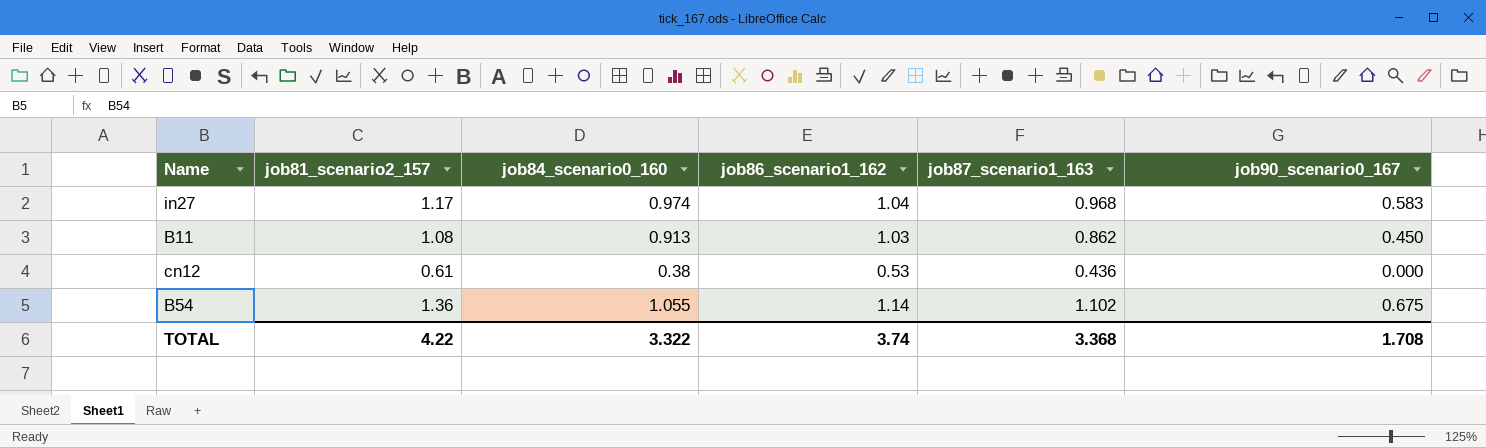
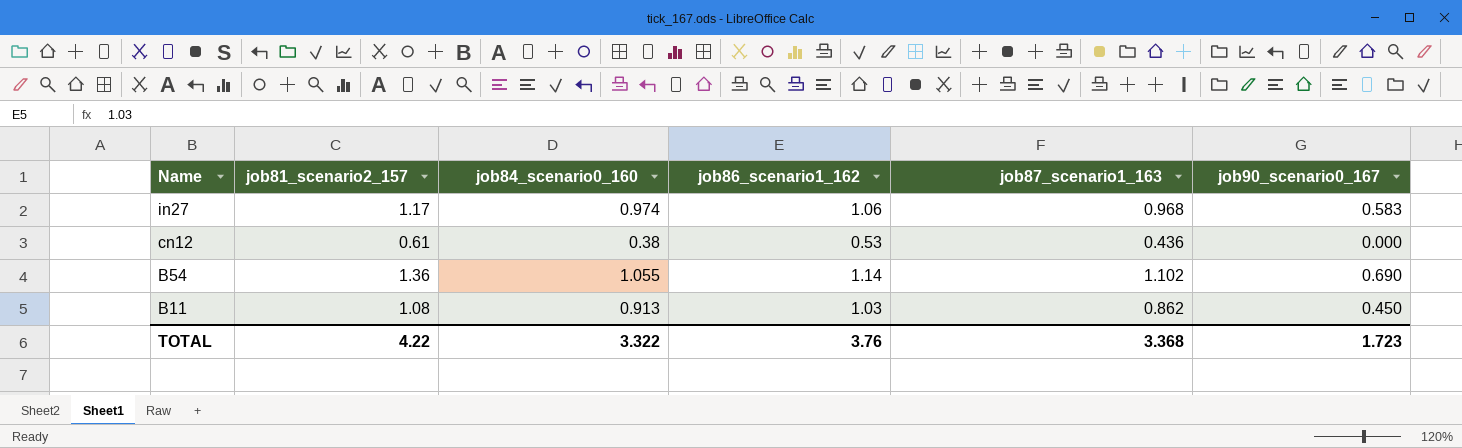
row order: none -> Name descending
in27 | job86_scenario1_162: 1.04 -> 1.06
B54 | job90_scenario0_167: 0.675 -> 0.690
TOTAL | job86_scenario1_162: 3.74 -> 3.76
TOTAL | job90_scenario0_167: 1.708 -> 1.723

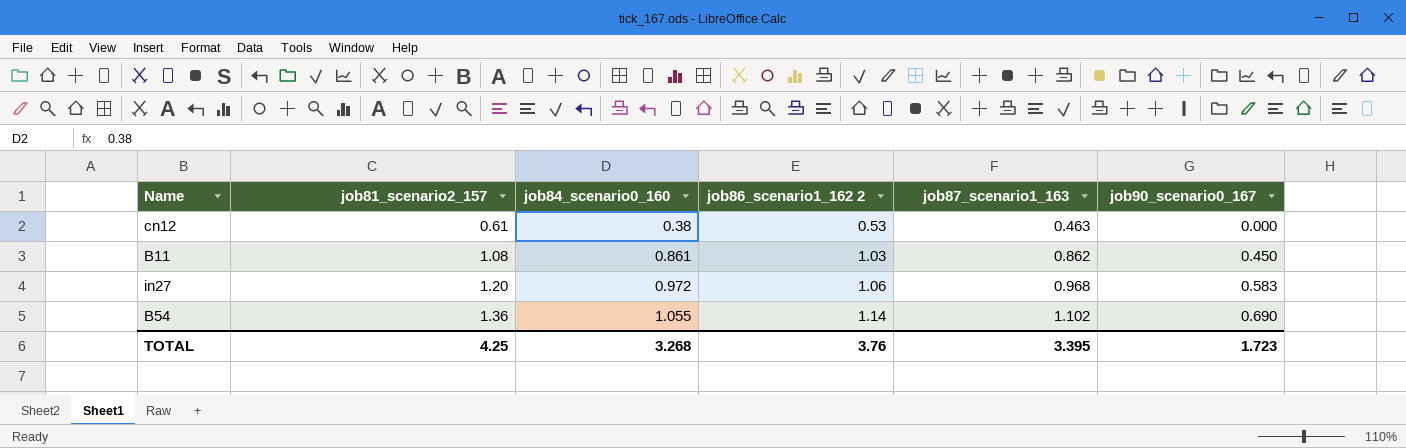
row order: Name descending -> job81_scenario2_157 ascending
column name: job86_scenario1_162 -> job86_scenario1_162 2
cn12 | job87_scenario1_163: 0.436 -> 0.463
B11 | job84_scenario0_160: 0.913 -> 0.861
in27 | job81_scenario2_157: 1.17 -> 1.20
in27 | job84_scenario0_160: 0.974 -> 0.972
TOTAL | job81_scenario2_157: 4.22 -> 4.25
TOTAL | job84_scenario0_160: 3.322 -> 3.268
TOTAL | job87_scenario1_163: 3.368 -> 3.395

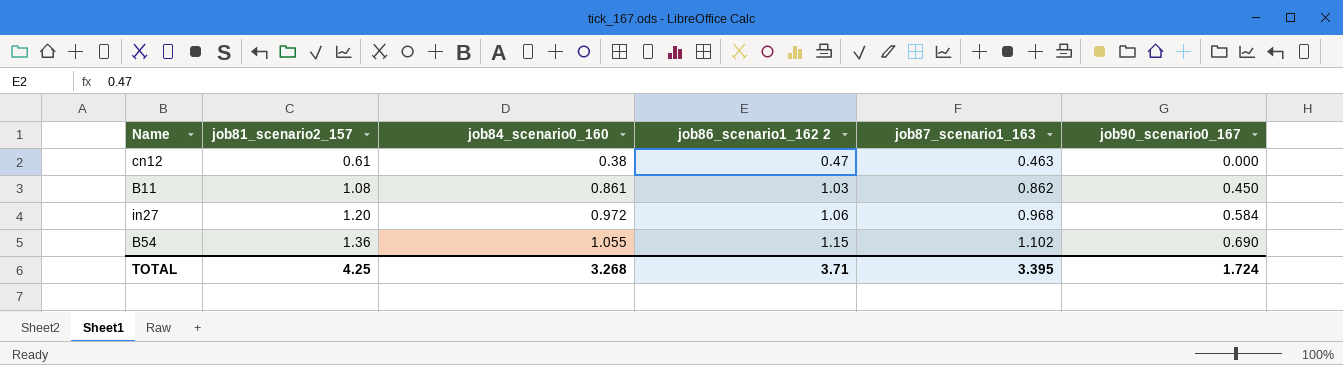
cn12 | job86_scenario1_162 2: 0.53 -> 0.47
in27 | job90_scenario0_167: 0.583 -> 0.584
B54 | job86_scenario1_162 2: 1.14 -> 1.15
TOTAL | job86_scenario1_162 2: 3.76 -> 3.71
TOTAL | job90_scenario0_167: 1.723 -> 1.724

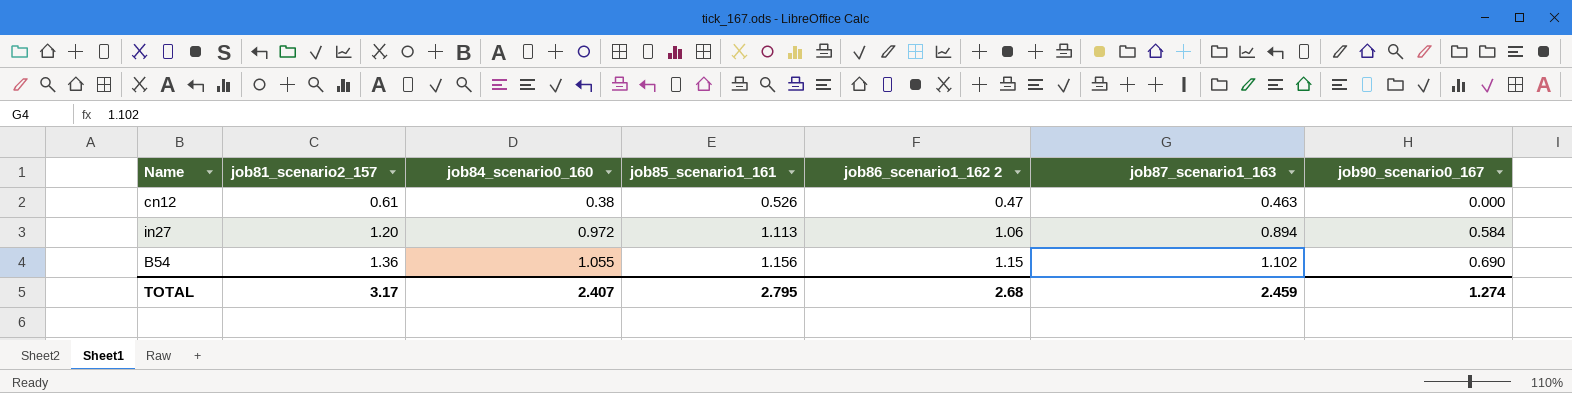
column job85_scenario1_161 | position: none -> 4
row B11: 1.08 | 0.861 | 1.03 | 0.862 | 0.450 -> none
in27 | job87_scenario1_163: 0.968 -> 0.894
TOTAL | job81_scenario2_157: 4.25 -> 3.17
TOTAL | job84_scenario0_160: 3.268 -> 2.407
TOTAL | job86_scenario1_162 2: 3.71 -> 2.68
TOTAL | job87_scenario1_163: 3.395 -> 2.459
TOTAL | job90_scenario0_167: 1.724 -> 1.274

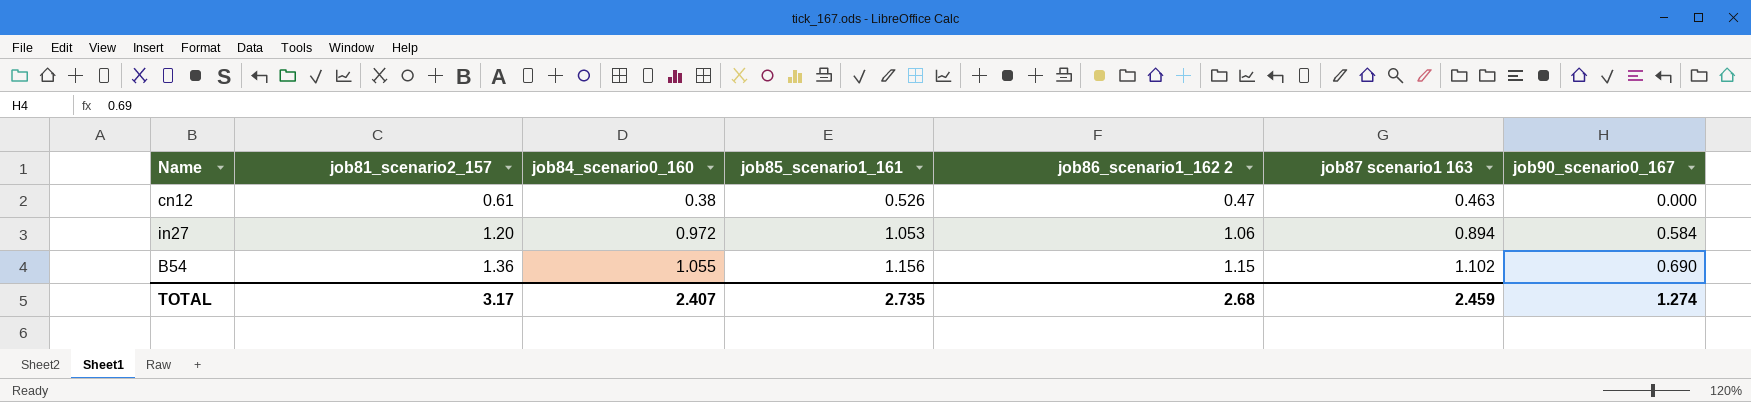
column name: job87_scenario1_163 -> job87 scenario1 163
in27 | job85_scenario1_161: 1.113 -> 1.053
TOTAL | job85_scenario1_161: 2.795 -> 2.735

